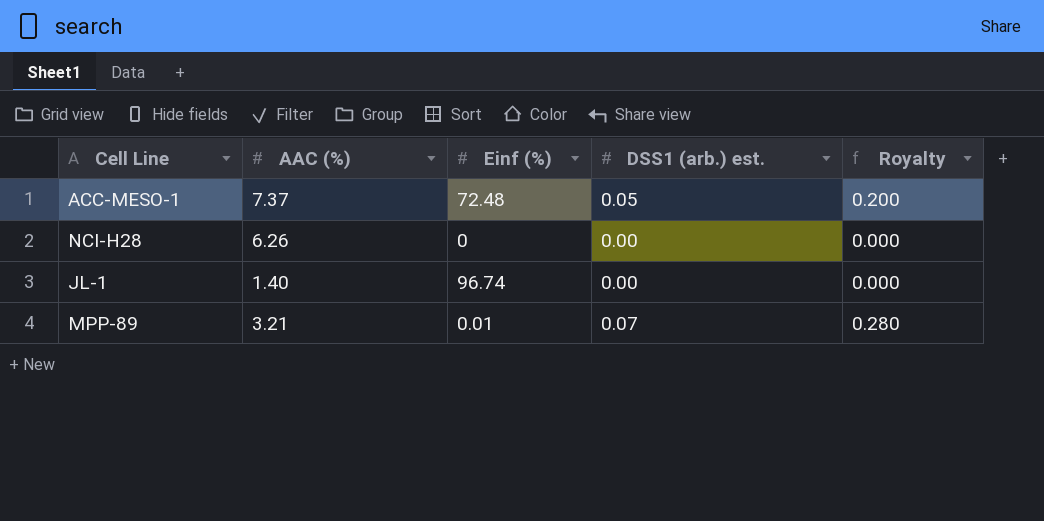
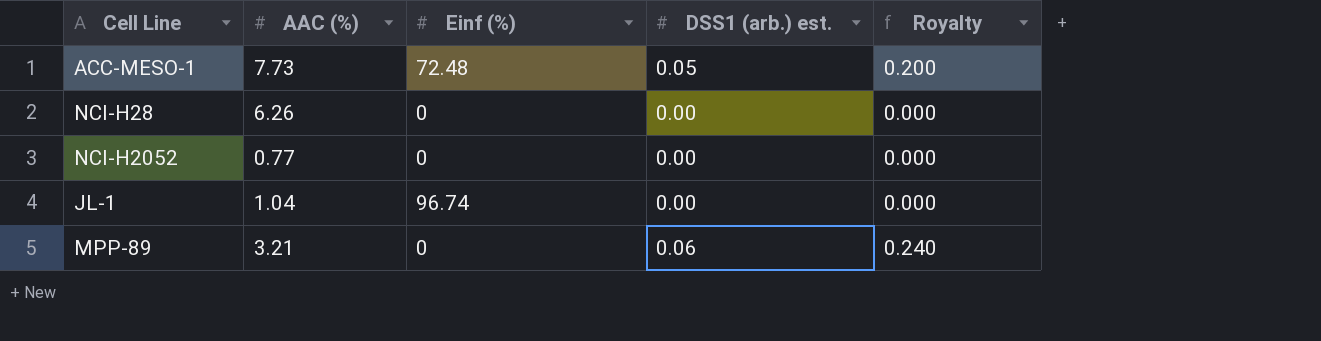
ACC-MESO-1 | AAC (%): 7.37 -> 7.73
row NCI-H2052: none -> 0.77 | 0 | 0.00 | 0.000
JL-1 | AAC (%): 1.40 -> 1.04
MPP-89 | Einf (%): 0.01 -> 0
MPP-89 | DSS1 (arb.) est.: 0.07 -> 0.06
MPP-89 | Royalty: 0.280 -> 0.240

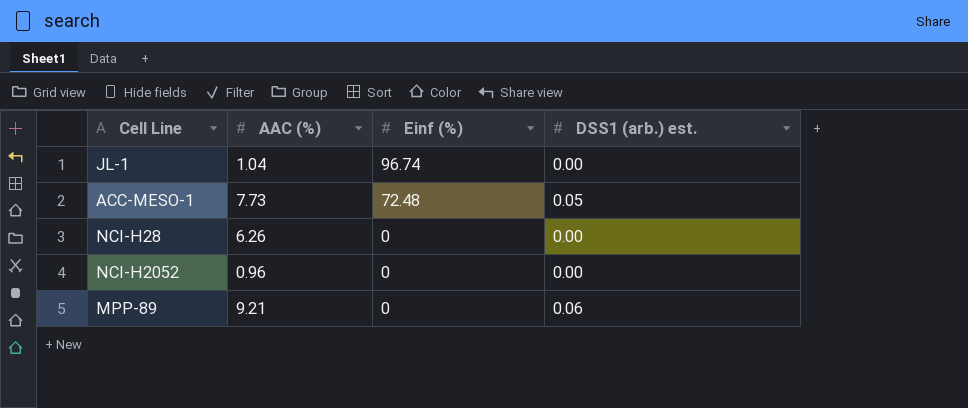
row order: none -> Einf (%) descending
column Royalty | formula: [DSS1 (arb.) est.] * 4 -> none
NCI-H2052 | AAC (%): 0.77 -> 0.96
MPP-89 | AAC (%): 3.21 -> 9.21

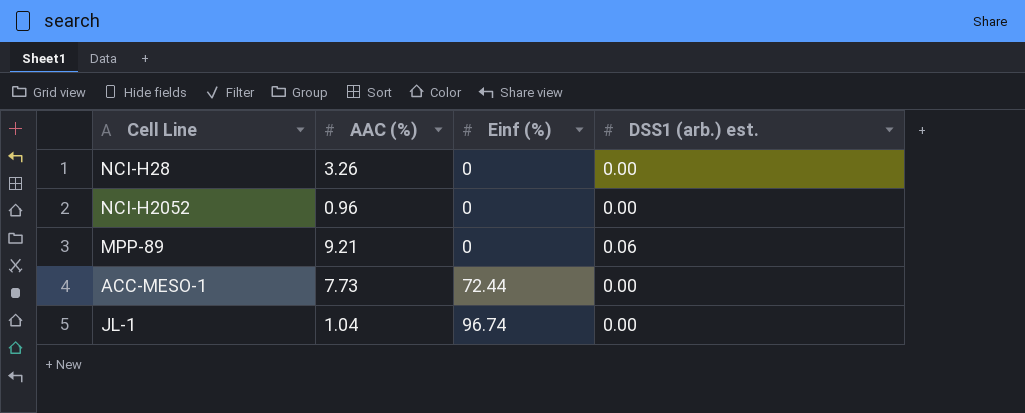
row order: Einf (%) descending -> Einf (%) ascending
NCI-H28 | AAC (%): 6.26 -> 3.26
ACC-MESO-1 | Einf (%): 72.48 -> 72.44
ACC-MESO-1 | DSS1 (arb.) est.: 0.05 -> 0.00

